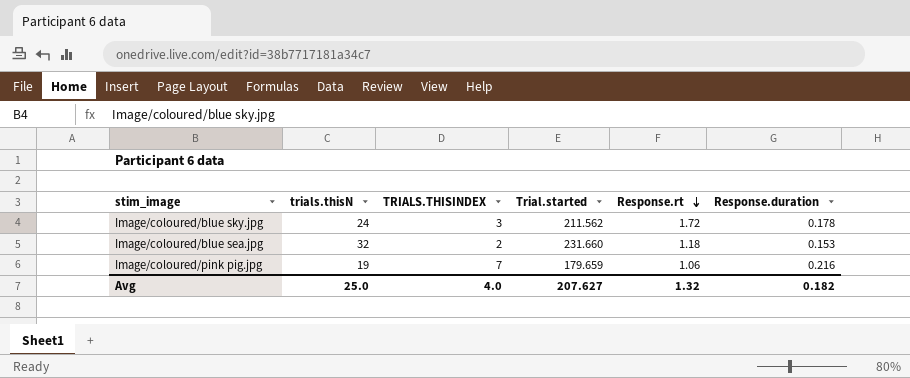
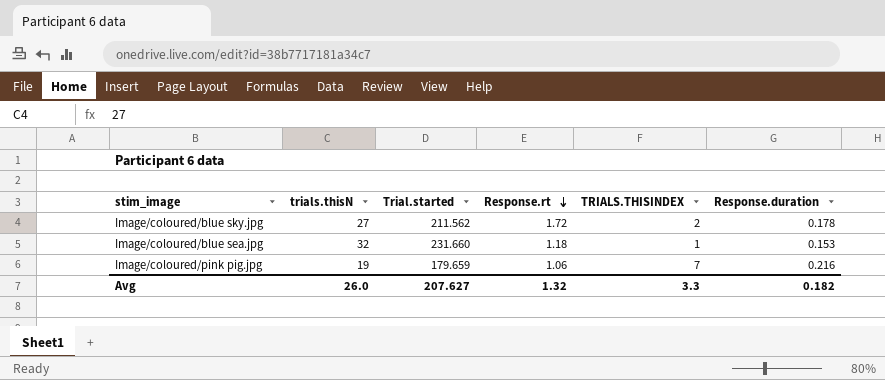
column TRIALS.THISINDEX | position: 3 -> 5
Image/coloured/blue sky.jpg | trials.thisN: 24 -> 27
Image/coloured/blue sky.jpg | TRIALS.THISINDEX: 3 -> 2
Image/coloured/blue sea.jpg | TRIALS.THISINDEX: 2 -> 1
Avg | trials.thisN: 25.0 -> 26.0
Avg | TRIALS.THISINDEX: 4.0 -> 3.3

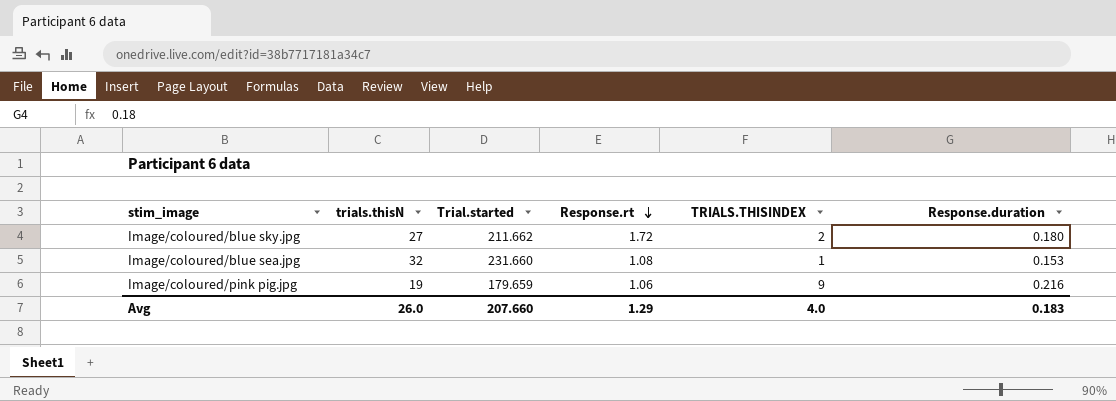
Image/coloured/blue sky.jpg | Trial.started: 211.562 -> 211.662
Image/coloured/blue sky.jpg | Response.duration: 0.178 -> 0.180
Image/coloured/blue sea.jpg | Response.rt: 1.18 -> 1.08
Image/coloured/pink pig.jpg | TRIALS.THISINDEX: 7 -> 9
Avg | Trial.started: 207.627 -> 207.660
Avg | Response.rt: 1.32 -> 1.29
Avg | TRIALS.THISINDEX: 3.3 -> 4.0
Avg | Response.duration: 0.182 -> 0.183

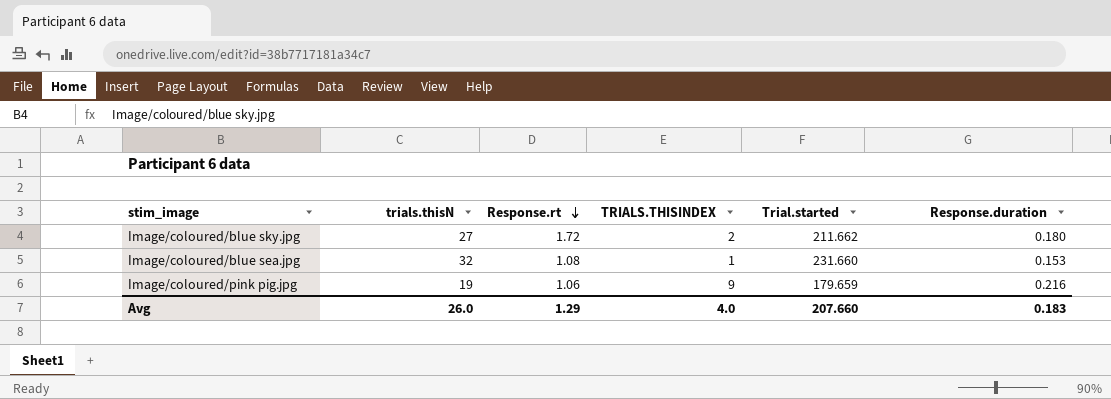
column Trial.started | position: 3 -> 5

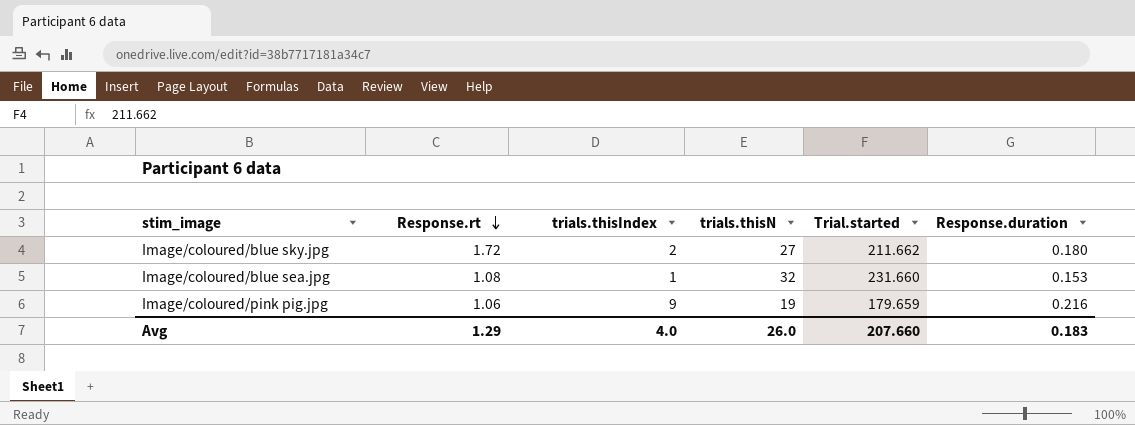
column name: TRIALS.THISINDEX -> trials.thisIndex
column trials.thisN | position: 2 -> 4

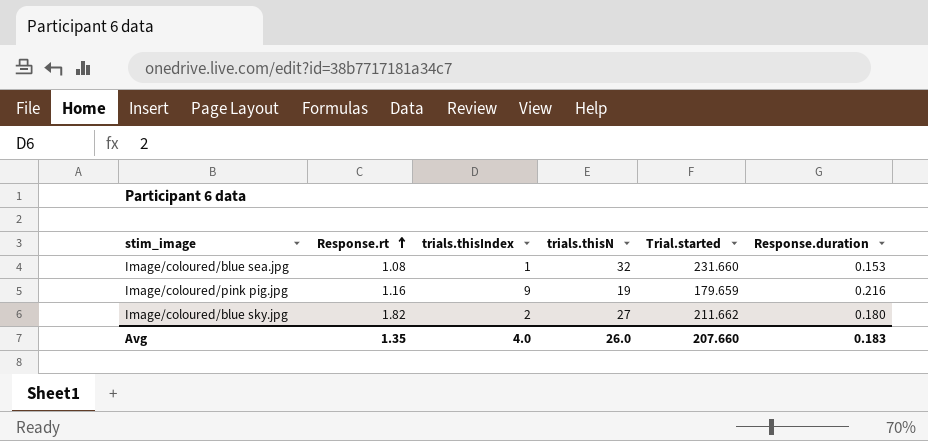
row order: Response.rt descending -> Response.rt ascending
Image/coloured/pink pig.jpg | Response.rt: 1.06 -> 1.16
Image/coloured/blue sky.jpg | Response.rt: 1.72 -> 1.82
Avg | Response.rt: 1.29 -> 1.35

